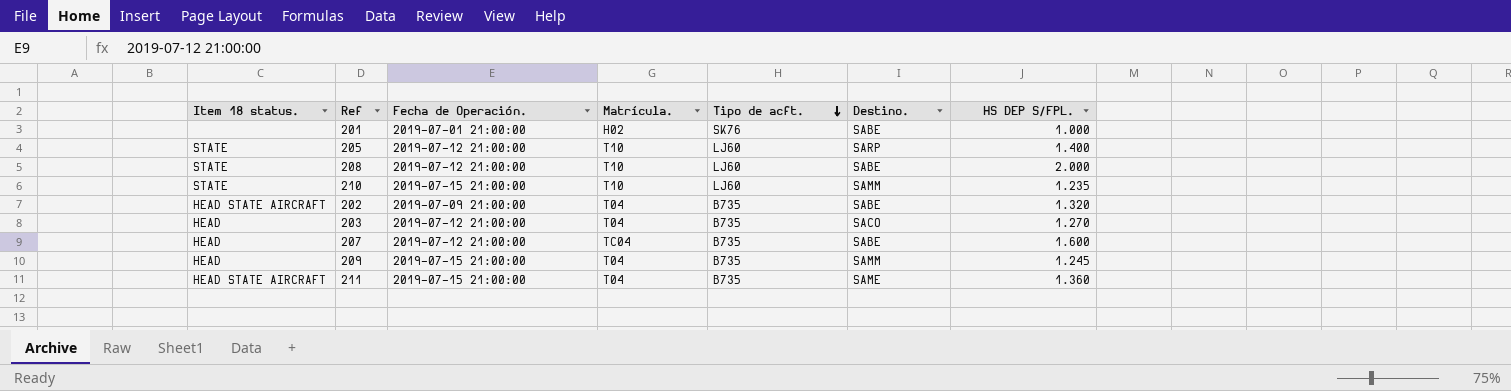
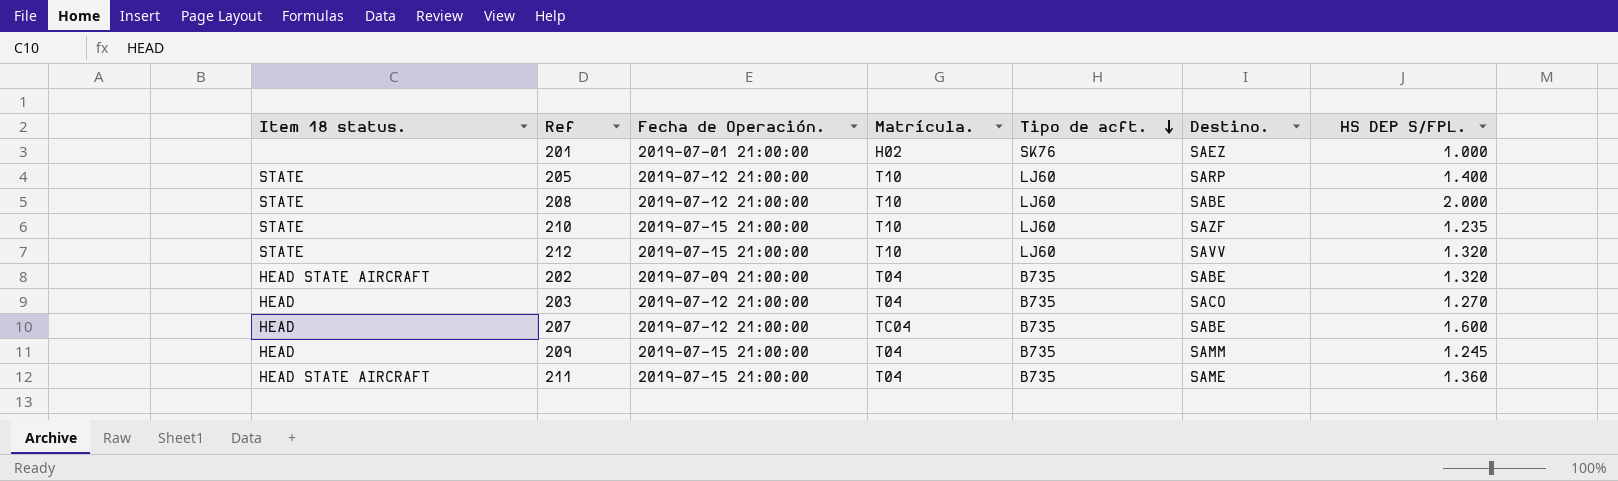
201 | Destino.: SABE -> SAEZ
210 | Destino.: SAMM -> SAZF
row 212: none -> STATE | 2019-07-15 21:00:00 | T10 | LJ60 | SAVV | 1.320

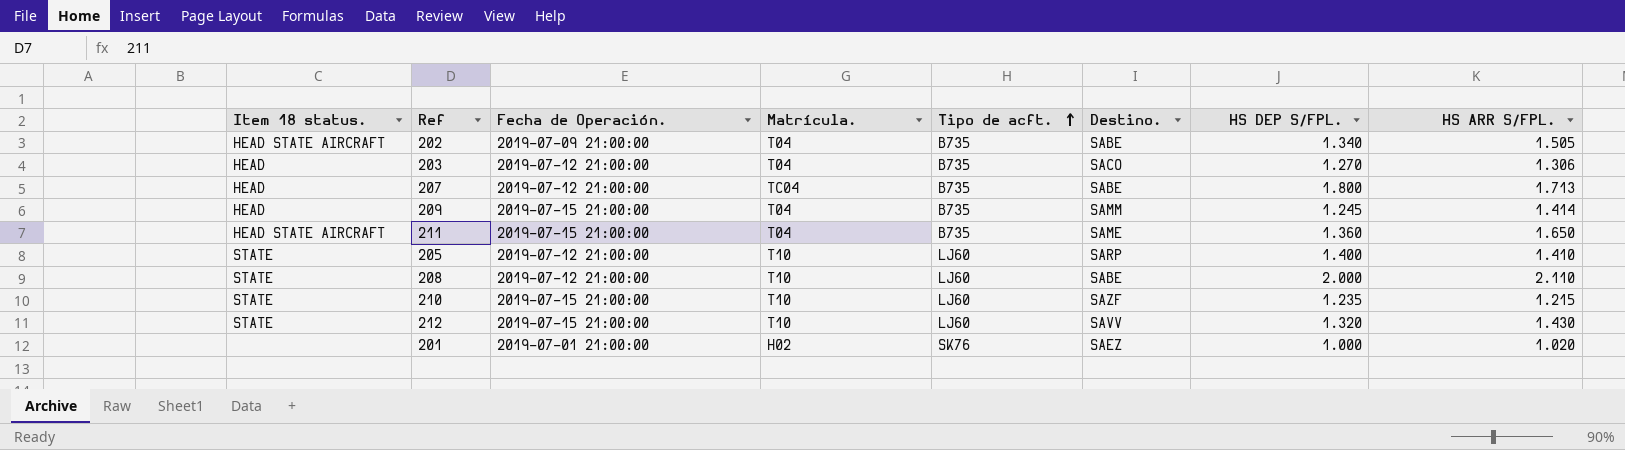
row order: Tipo de acft. descending -> Tipo de acft. ascending
column HS ARR S/FPL. | position: none -> 8
202 | HS DEP S/FPL.: 1.320 -> 1.340
207 | HS DEP S/FPL.: 1.600 -> 1.800

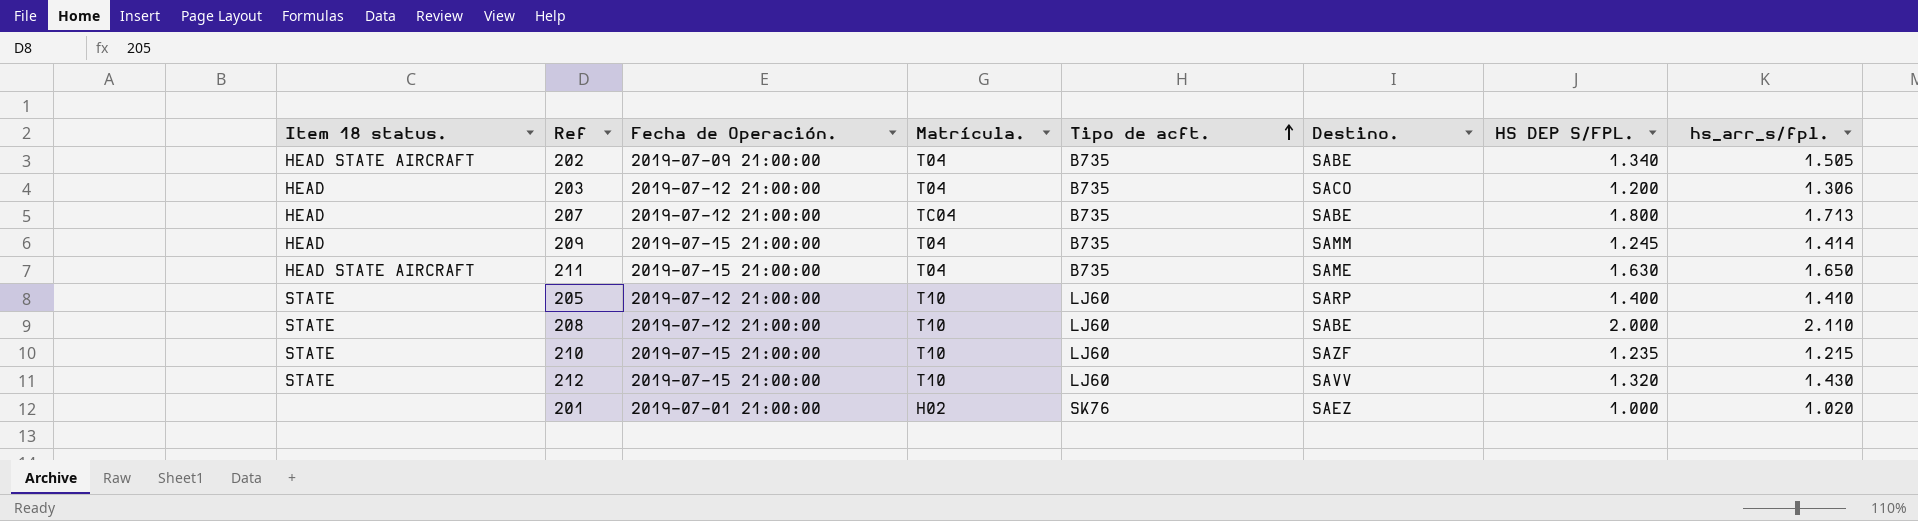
column name: HS ARR S/FPL. -> hs_arr_s/fpl.
203 | HS DEP S/FPL.: 1.270 -> 1.200
211 | HS DEP S/FPL.: 1.360 -> 1.630

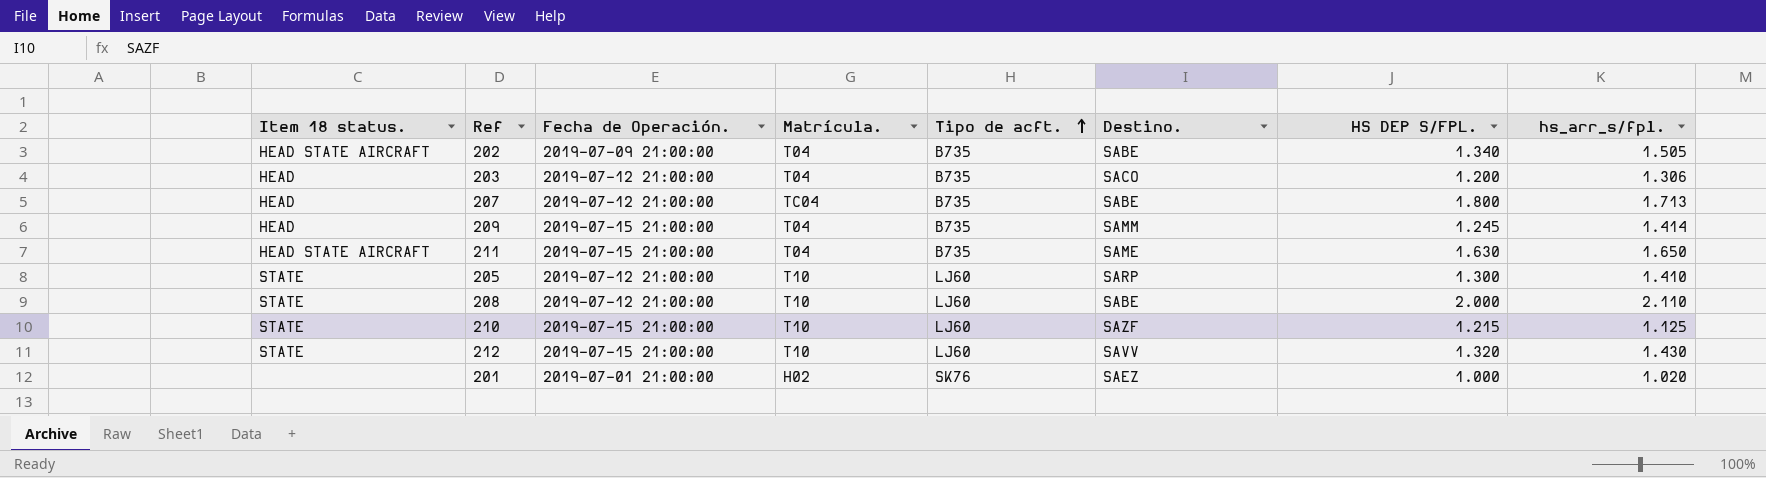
205 | HS DEP S/FPL.: 1.400 -> 1.300
210 | HS DEP S/FPL.: 1.235 -> 1.215
210 | hs_arr_s/fpl.: 1.215 -> 1.125

